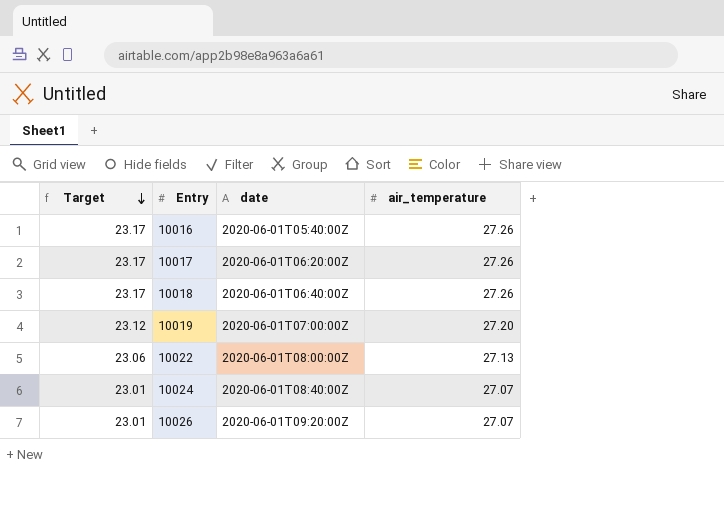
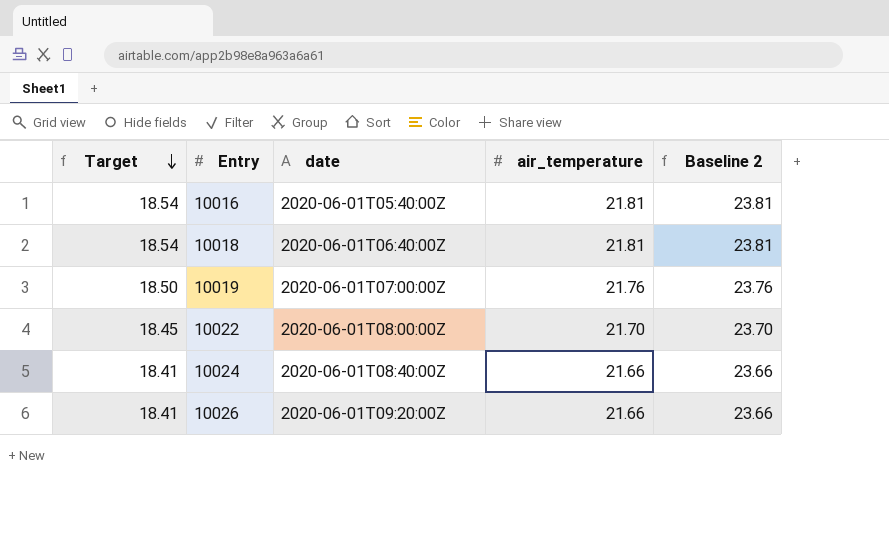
column Baseline 2 | formula: none -> [air_temperature] + 2
row 10017: 23.17 | 2020-06-01T06:20:00Z | 27.26 -> none
10016 | Target: 23.17 -> 18.54
10016 | air_temperature: 27.26 -> 21.81
10018 | Target: 23.17 -> 18.54
10018 | air_temperature: 27.26 -> 21.81
10019 | Target: 23.12 -> 18.50
10019 | air_temperature: 27.20 -> 21.76
10022 | Target: 23.06 -> 18.45
10022 | air_temperature: 27.13 -> 21.70
10024 | Target: 23.01 -> 18.41
10024 | air_temperature: 27.07 -> 21.66
10026 | Target: 23.01 -> 18.41
10026 | air_temperature: 27.07 -> 21.66

